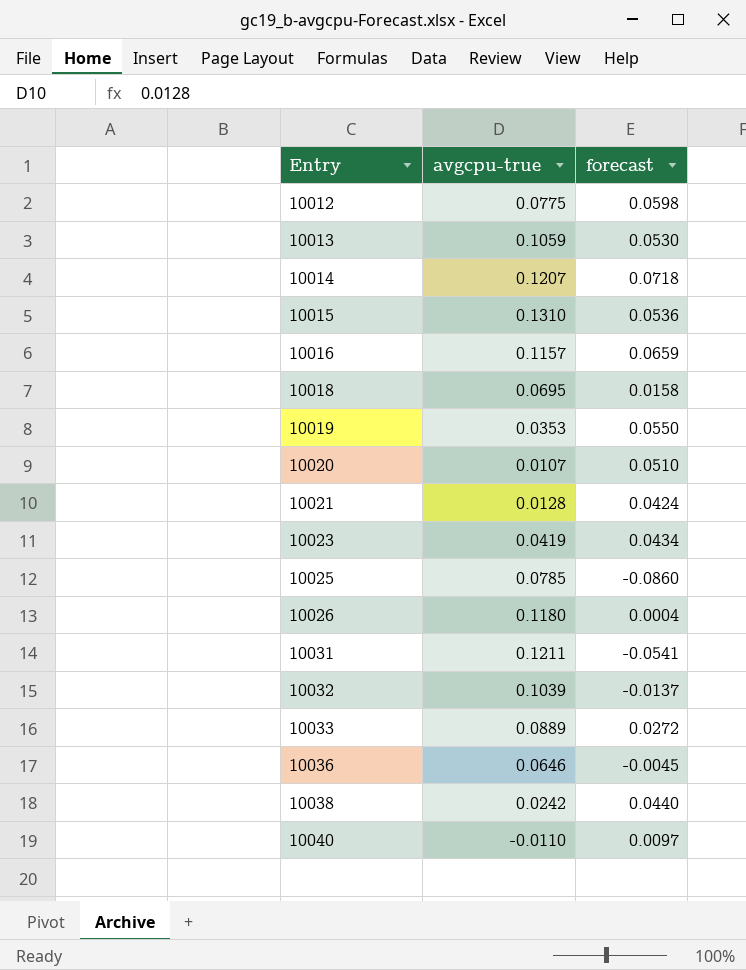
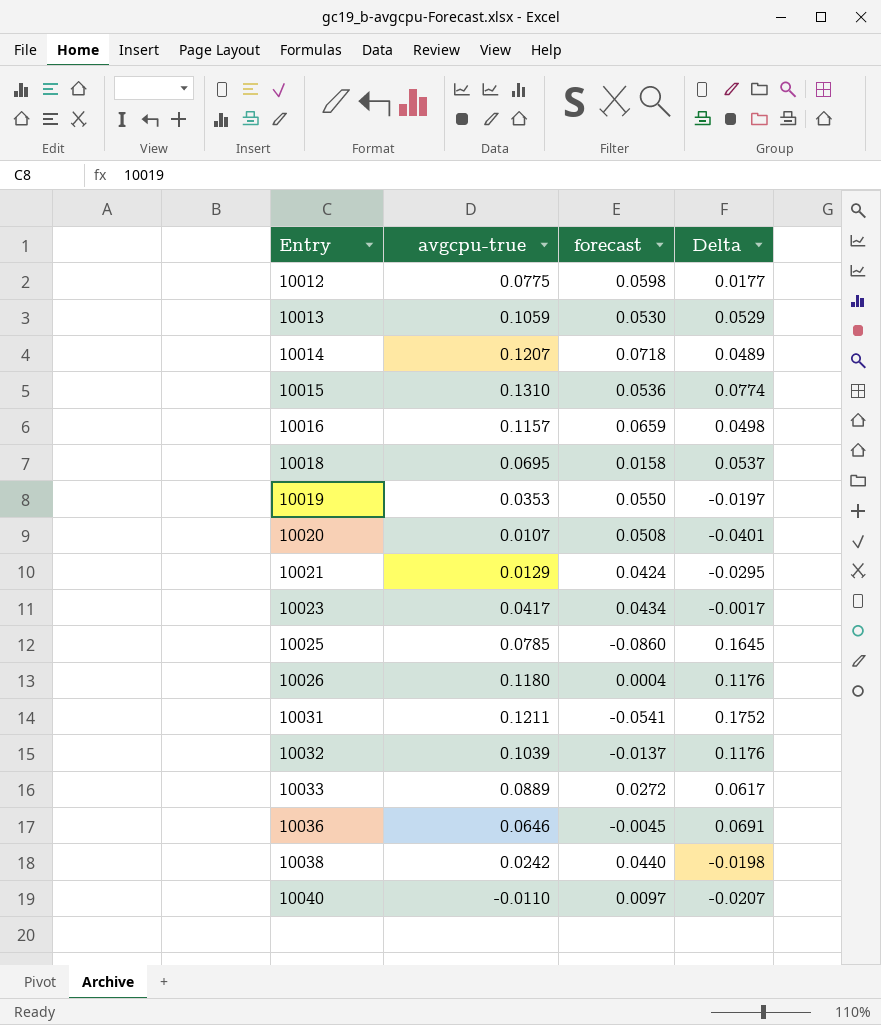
column Delta | formula: none -> [avgcpu-true] - [forecast]
10020 | forecast: 0.0510 -> 0.0508
10021 | avgcpu-true: 0.0128 -> 0.0129
10023 | avgcpu-true: 0.0419 -> 0.0417

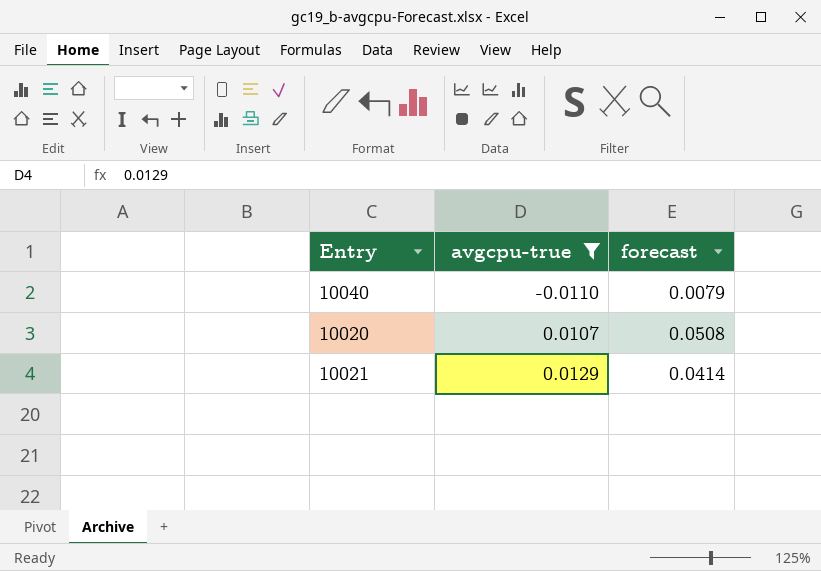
filter: none -> avgcpu-true <= 0.0129
row order: Entry ascending -> avgcpu-true ascending
column Delta | formula: [avgcpu-true] - [forecast] -> none
10040 | forecast: 0.0097 -> 0.0079
10021 | forecast: 0.0424 -> 0.0414

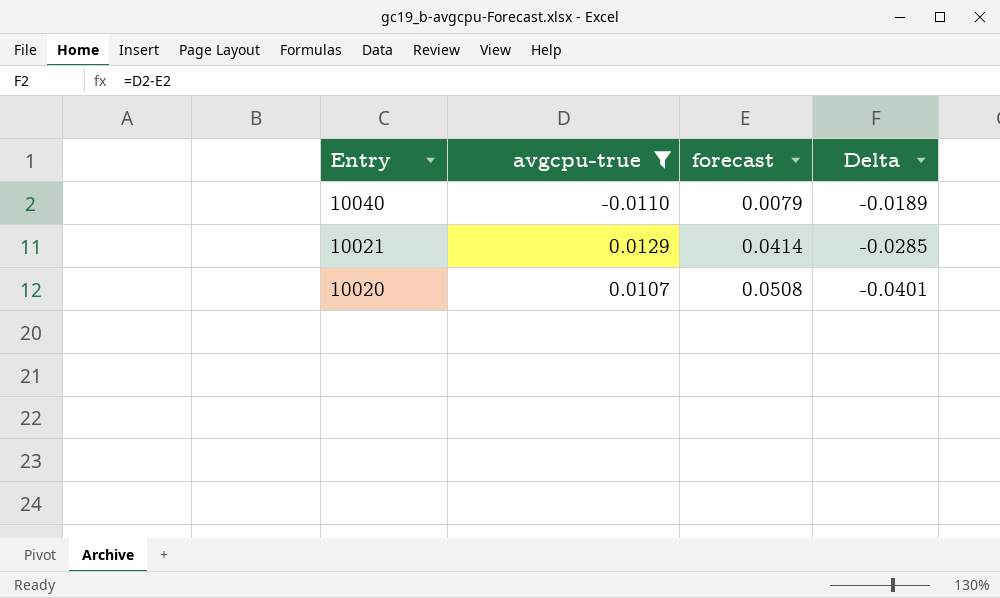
row order: avgcpu-true ascending -> Entry descending
column Delta | formula: none -> [avgcpu-true] - [forecast]

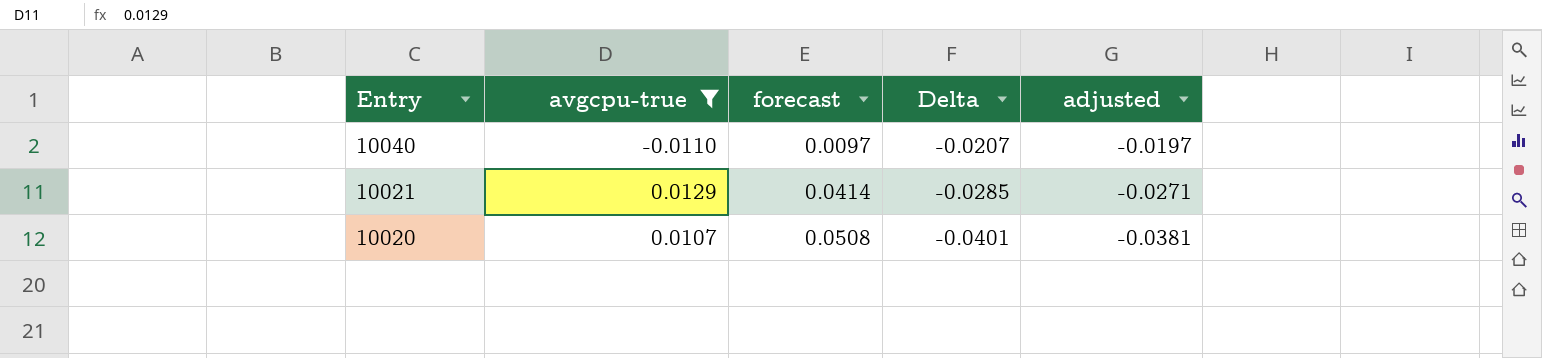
column adjusted | formula: none -> [Delta] * 0.95
10040 | forecast: 0.0079 -> 0.0097
10040 | Delta: -0.0189 -> -0.0207

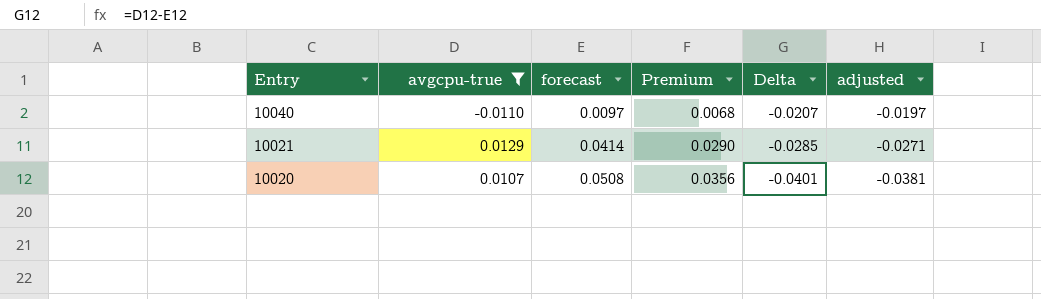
column Premium | formula: none -> [forecast] * 0.7

